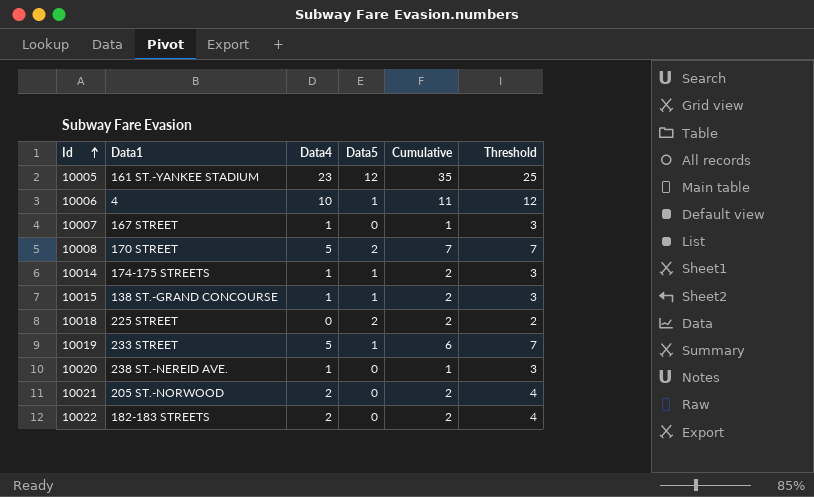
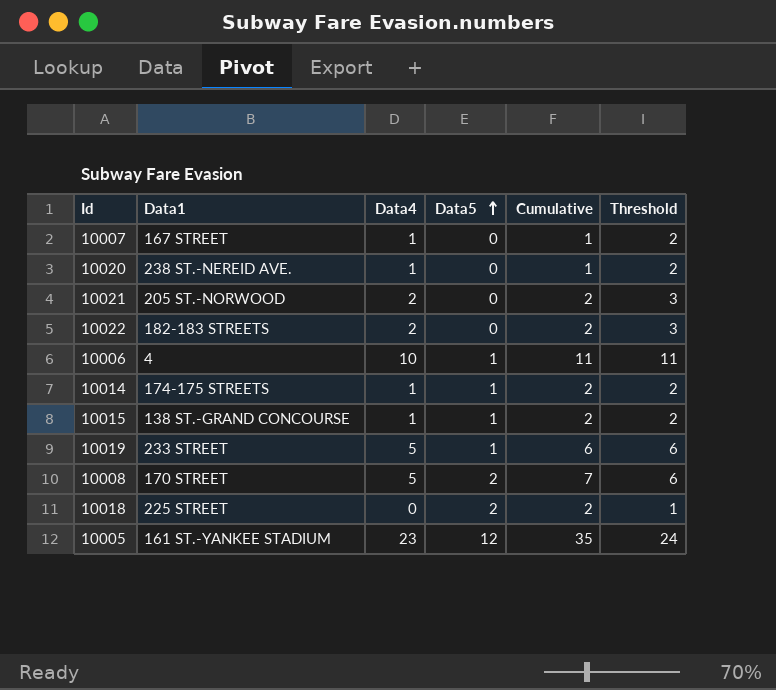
row order: Id ascending -> Data5 ascending
column Threshold | formula: [Data4] + 2 -> [Data4] + 1

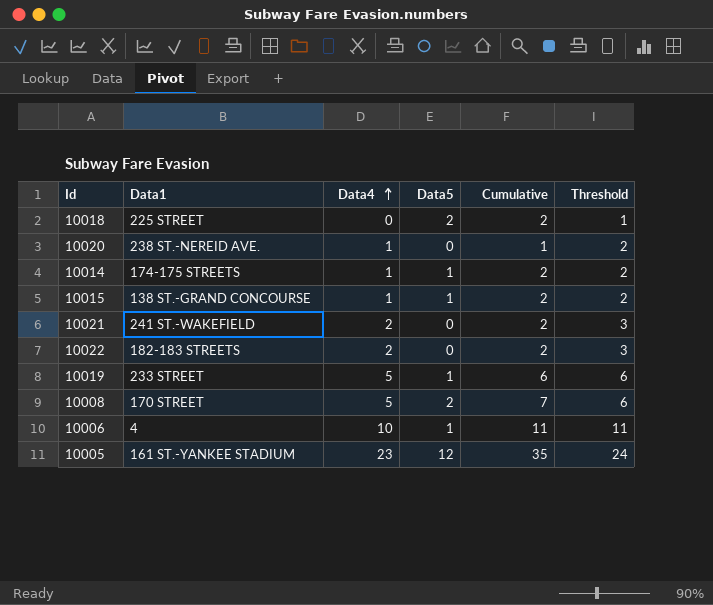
row order: Data5 ascending -> Data4 ascending
row 10007: 167 STREET | 1 | 0 | 1 | 2 -> none
10021 | Data1: 205 ST.-NORWOOD -> 241 ST.-WAKEFIELD

